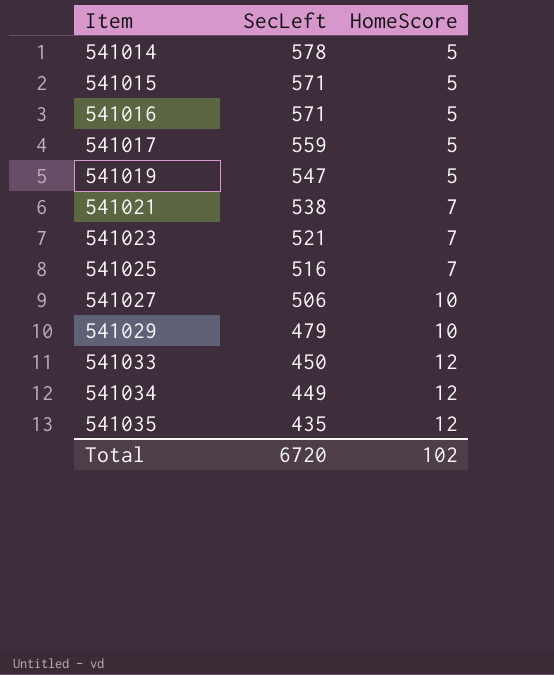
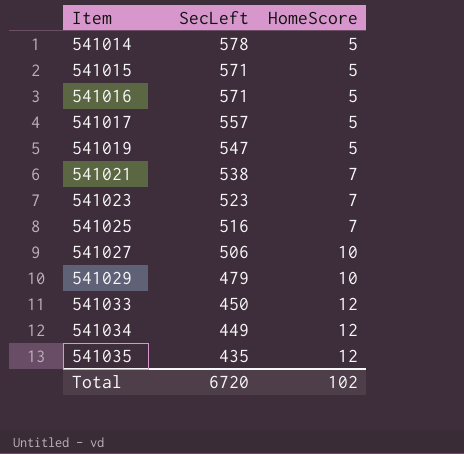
541017 | SecLeft: 559 -> 557
541023 | SecLeft: 521 -> 523

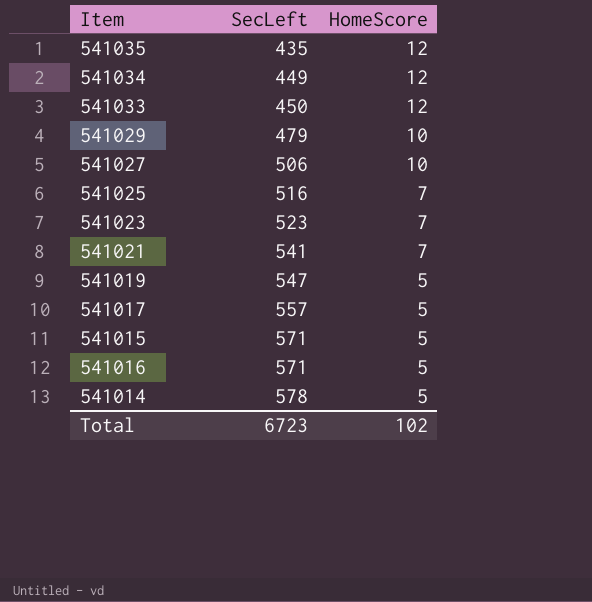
row order: Item ascending -> SecLeft ascending
541021 | SecLeft: 538 -> 541
Total | SecLeft: 6720 -> 6723

